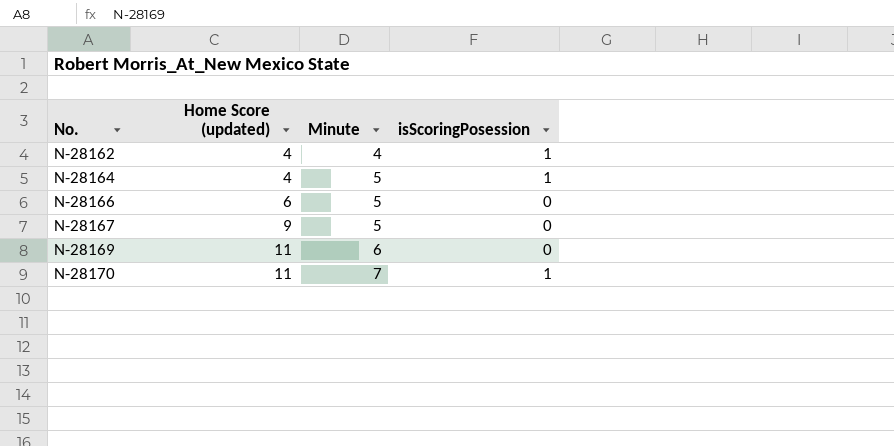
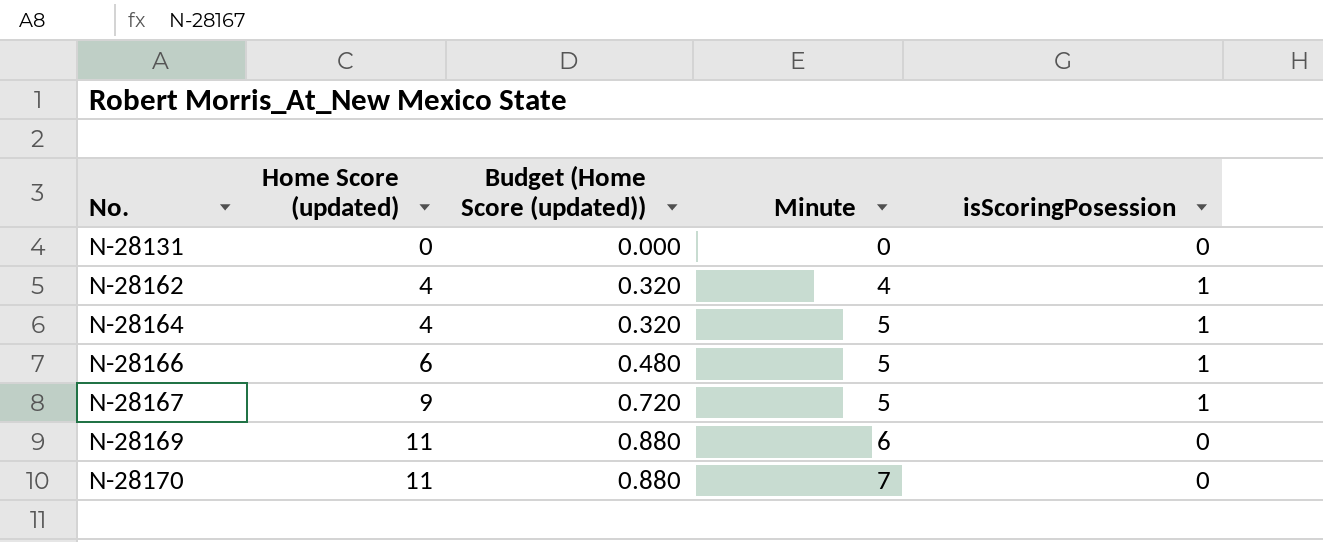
column Budget (Home Score (updated)) | formula: none -> [Home Score (updated)] * 0.08
row N-28131: none -> 0 | 0.000 | 0 | 0
N-28166 | isScoringPosession: 0 -> 1
N-28167 | isScoringPosession: 0 -> 1
N-28170 | isScoringPosession: 1 -> 0

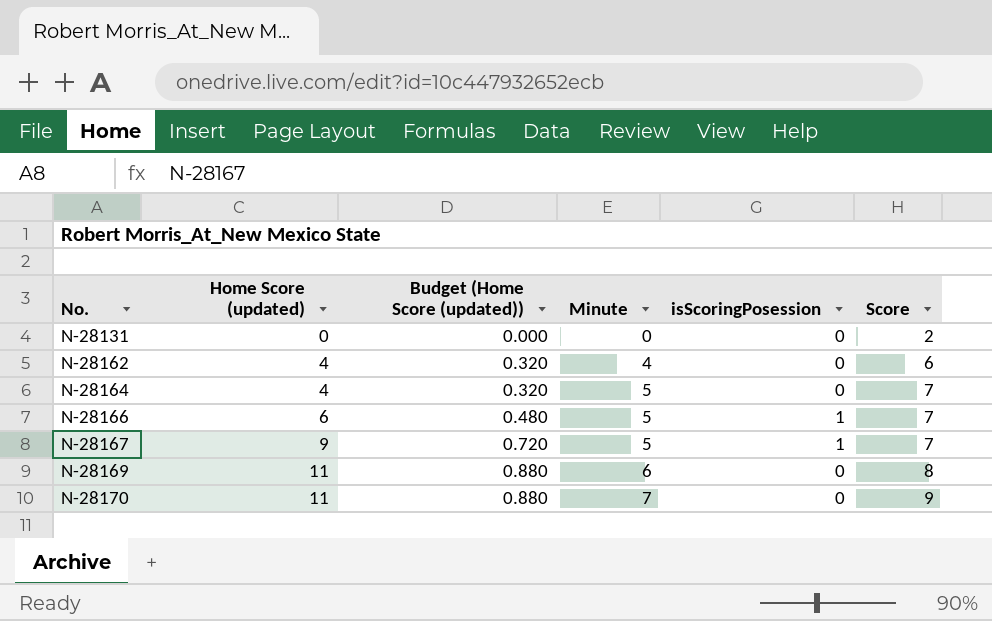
column Score | formula: none -> [Minute] + 2
N-28162 | isScoringPosession: 1 -> 0
N-28164 | isScoringPosession: 1 -> 0

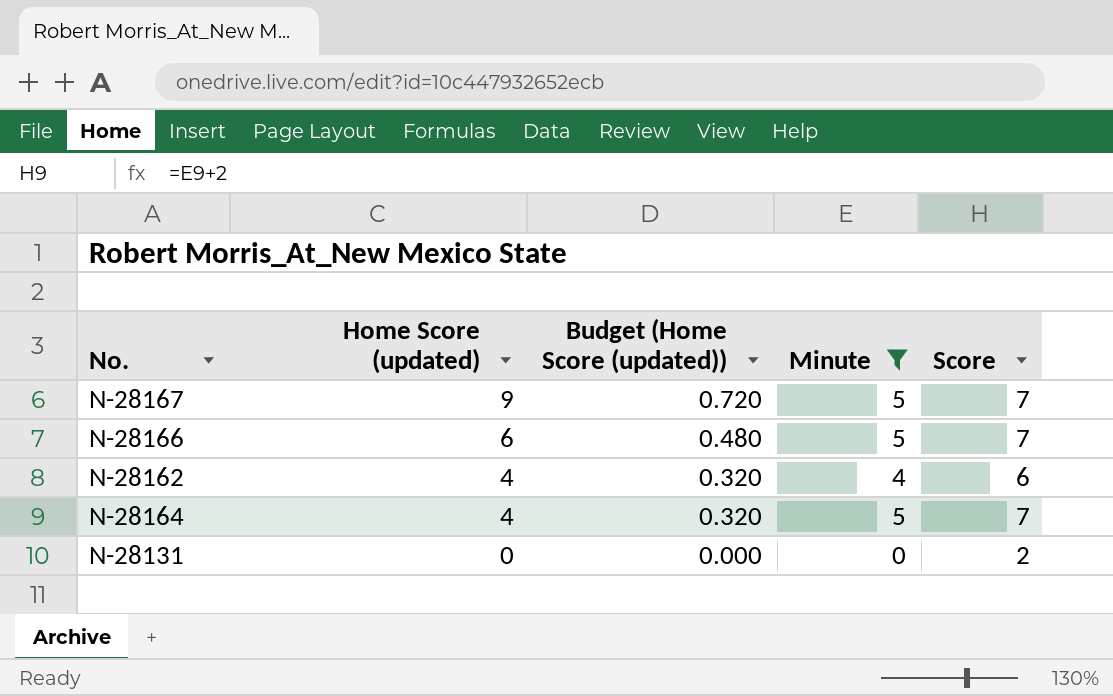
filter: none -> Minute <= 5
row order: No. ascending -> Home Score (updated) descending
column isScoringPosession | position: 5 -> none

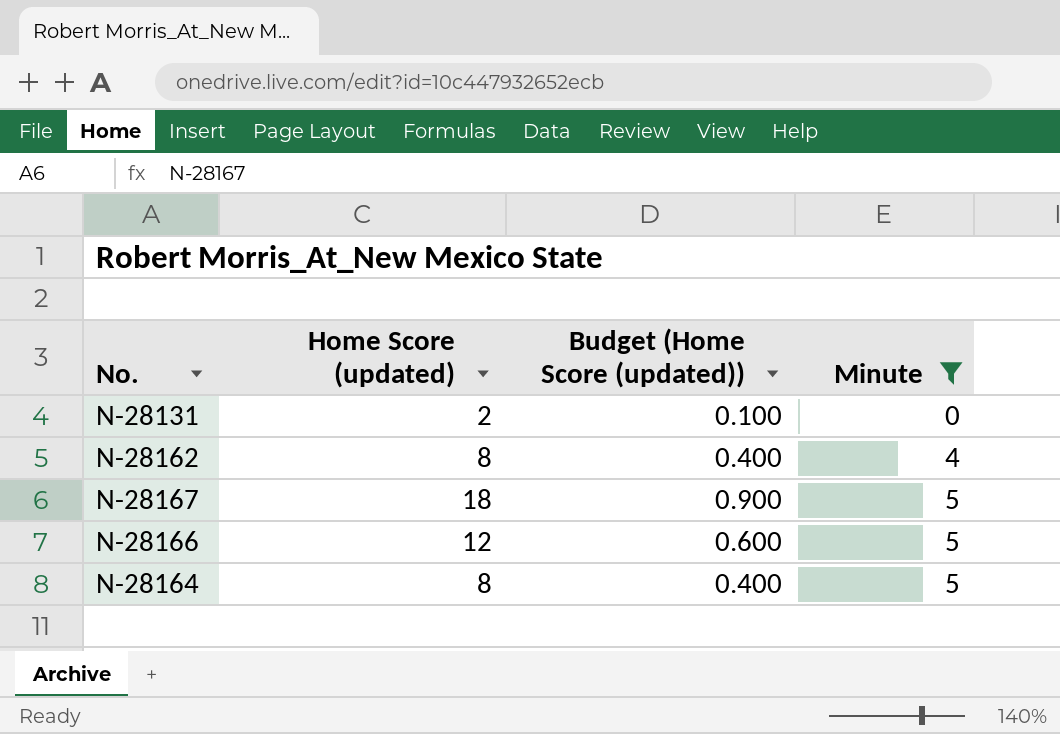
row order: Home Score (updated) descending -> Minute ascending
column Score | formula: [Minute] + 2 -> none
column Budget (Home Score (updated)) | formula: [Home Score (updated)] * 0.08 -> [Home Score (updated)] * 0.05
N-28131 | Home Score (updated): 0 -> 2
N-28162 | Home Score (updated): 4 -> 8
N-28167 | Home Score (updated): 9 -> 18
N-28166 | Home Score (updated): 6 -> 12
N-28164 | Home Score (updated): 4 -> 8

